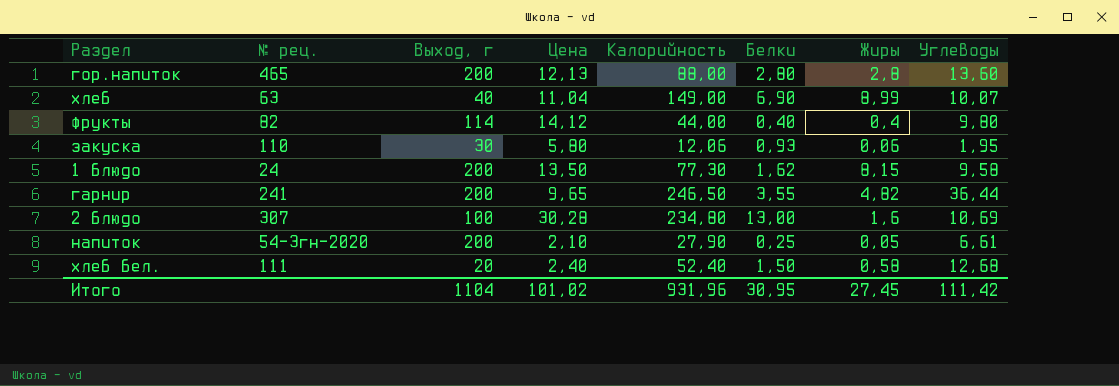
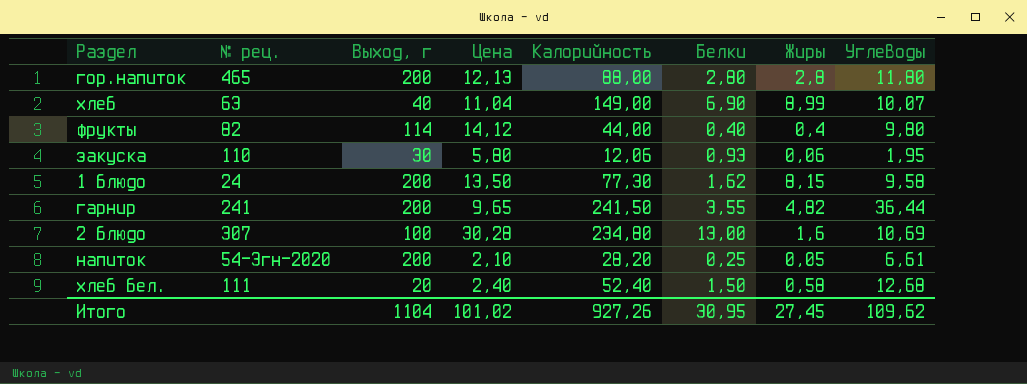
гор.напиток | Углеводы: 13,60 -> 11,80
гарнир | Калорийность: 246,50 -> 241,50
напиток | Калорийность: 27,90 -> 28,20
Итого | Калорийность: 931,96 -> 927,26
Итого | Углеводы: 111,42 -> 109,62

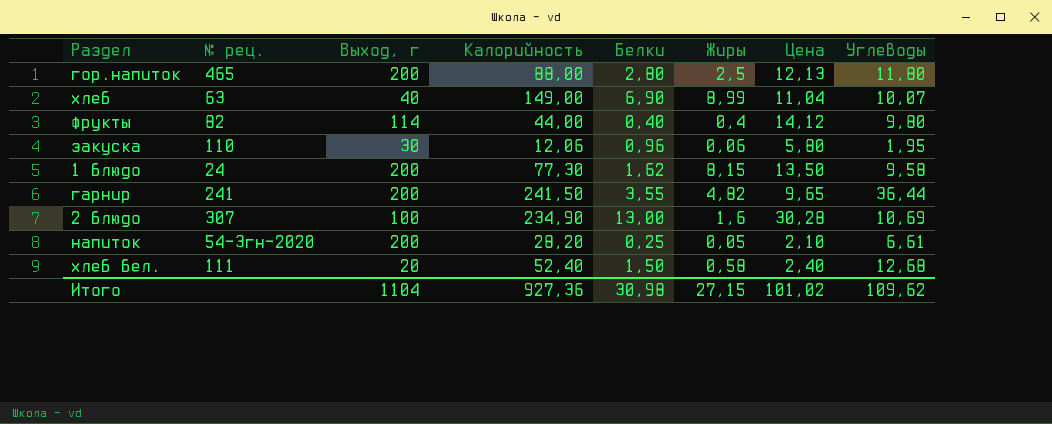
column Цена | position: 4 -> 7
гор.напиток | Жиры: 2,8 -> 2,5
закуска | Белки: 0,93 -> 0,96
2 блюдо | Калорийность: 234,80 -> 234,90
Итого | Калорийность: 927,26 -> 927,36
Итого | Белки: 30,95 -> 30,98
Итого | Жиры: 27,45 -> 27,15

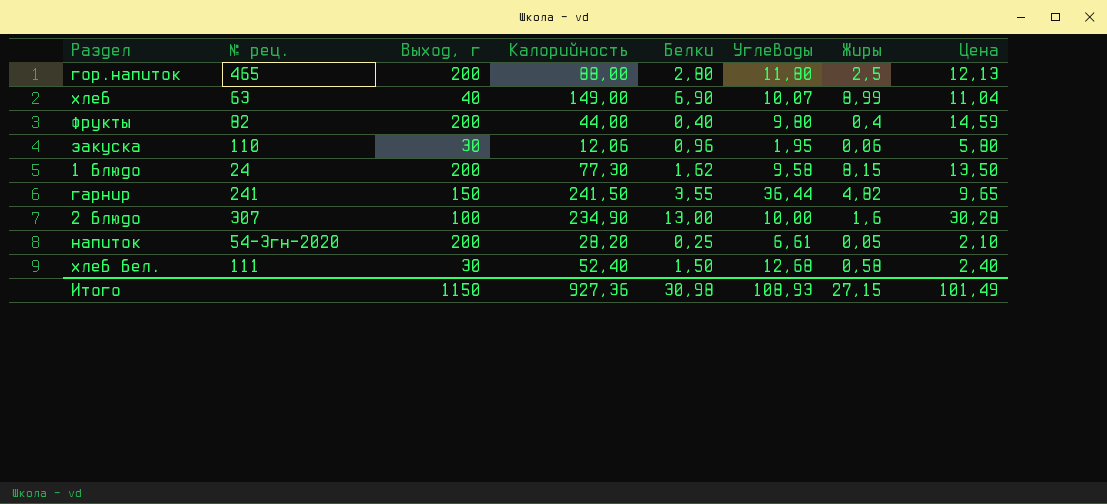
column Углеводы | position: 8 -> 6
фрукты | Выход, г: 114 -> 200
фрукты | Цена: 14,12 -> 14,59
гарнир | Выход, г: 200 -> 150
2 блюдо | Углеводы: 10,69 -> 10,00
хлеб бел. | Выход, г: 20 -> 30
Итого | Выход, г: 1104 -> 1150
Итого | Углеводы: 109,62 -> 108,93
Итого | Цена: 101,02 -> 101,49

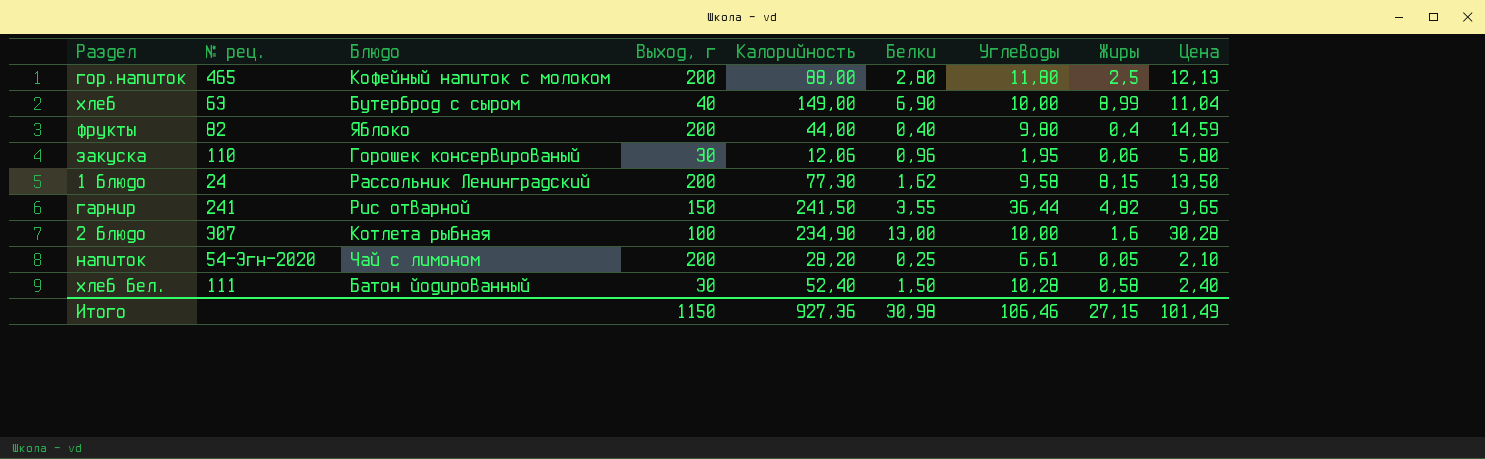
column Блюдо | position: none -> 3
хлеб | Углеводы: 10,07 -> 10,00
хлеб бел. | Углеводы: 12,68 -> 10,28
Итого | Углеводы: 108,93 -> 106,46

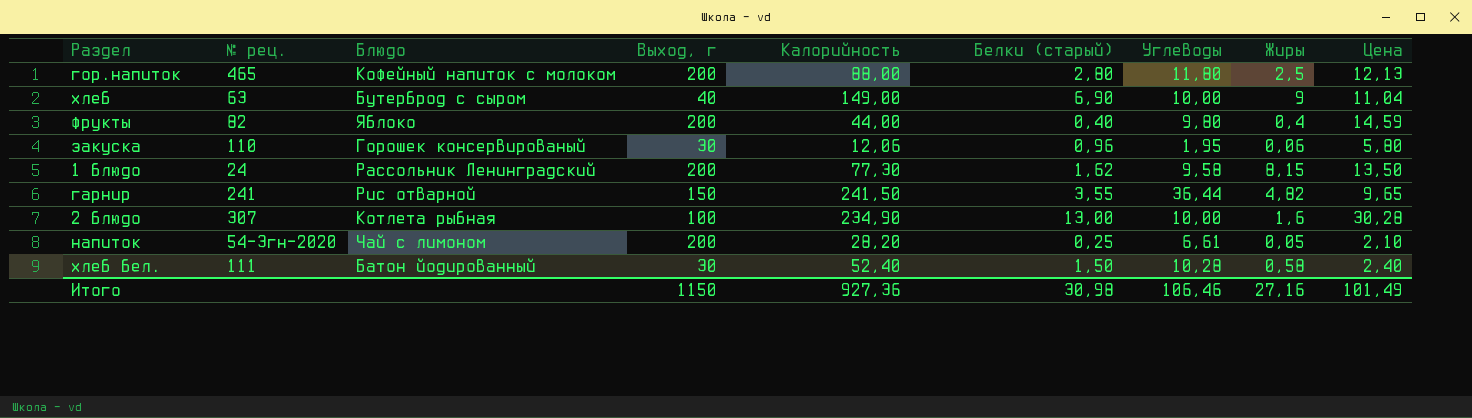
column name: Белки -> Белки (старый)
хлеб | Жиры: 8,99 -> 9
Итого | Жиры: 27,15 -> 27,16

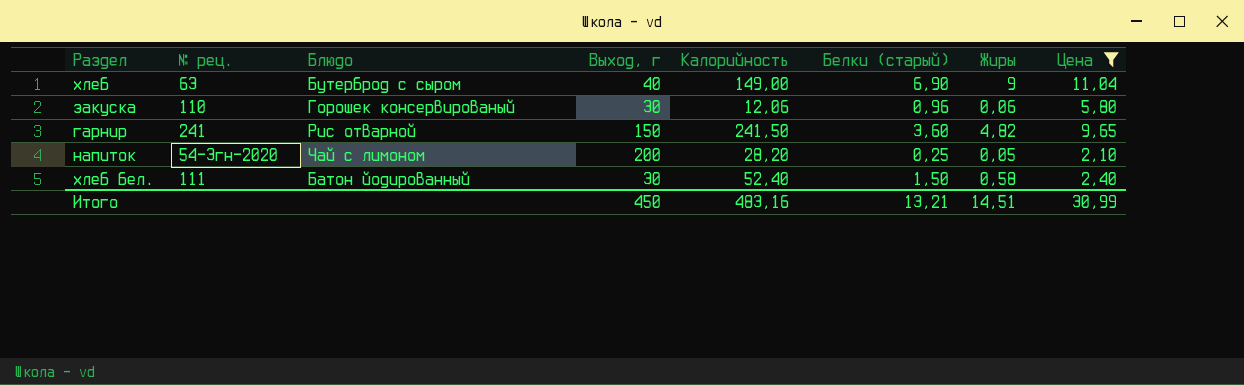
filter: none -> Цена <= 11,04
column Углеводы | position: 7 -> none
гарнир | Белки (старый): 3,55 -> 3,60
Итого | Выход, г: 1150 -> 450
Итого | Калорийность: 927,36 -> 483,16
Итого | Белки (старый): 30,98 -> 13,21
Итого | Жиры: 27,16 -> 14,51
Итого | Цена: 101,49 -> 30,99

